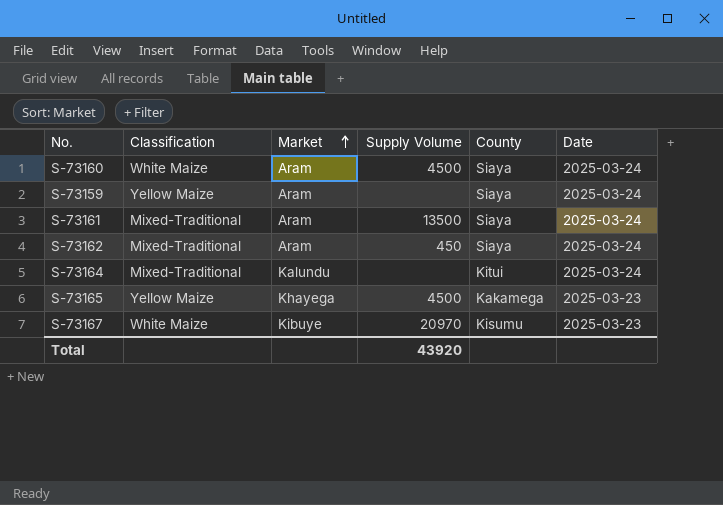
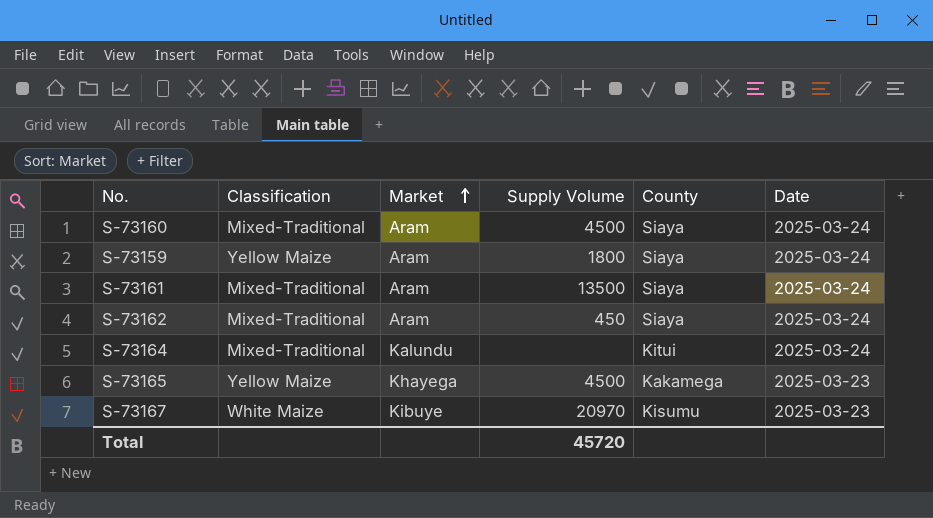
S-73160 | Classification: White Maize -> Mixed-Traditional
S-73159 | Supply Volume: none -> 1800
Total | Supply Volume: 43920 -> 45720

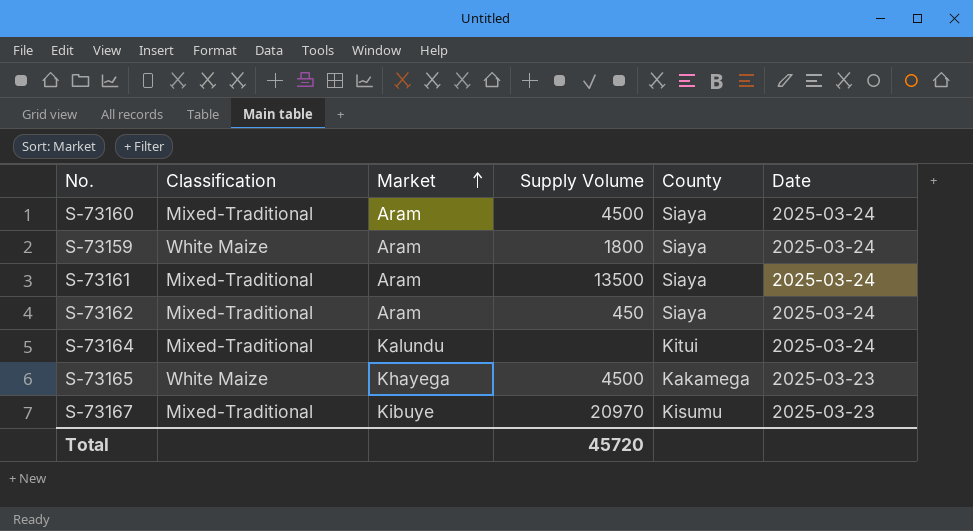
S-73159 | Classification: Yellow Maize -> White Maize
S-73165 | Classification: Yellow Maize -> White Maize
S-73167 | Classification: White Maize -> Mixed-Traditional

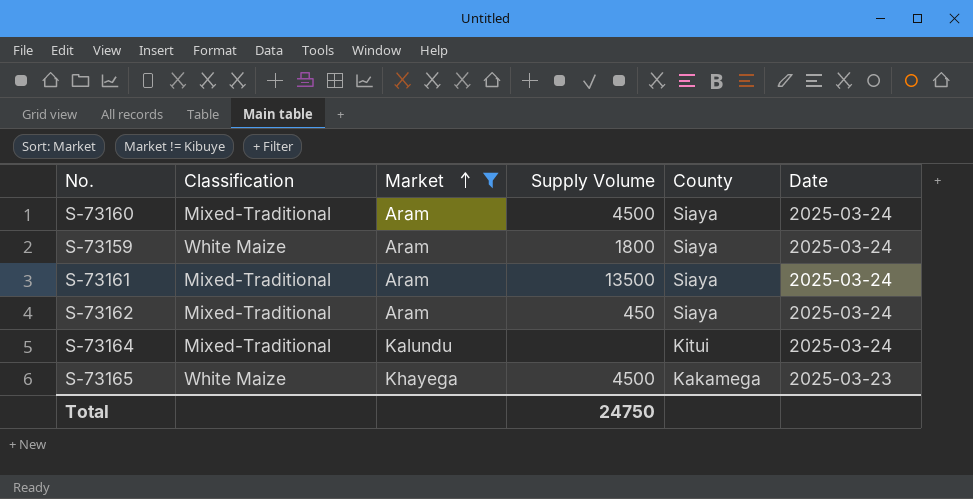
filter: none -> Market != Kibuye
Total | Supply Volume: 45720 -> 24750

